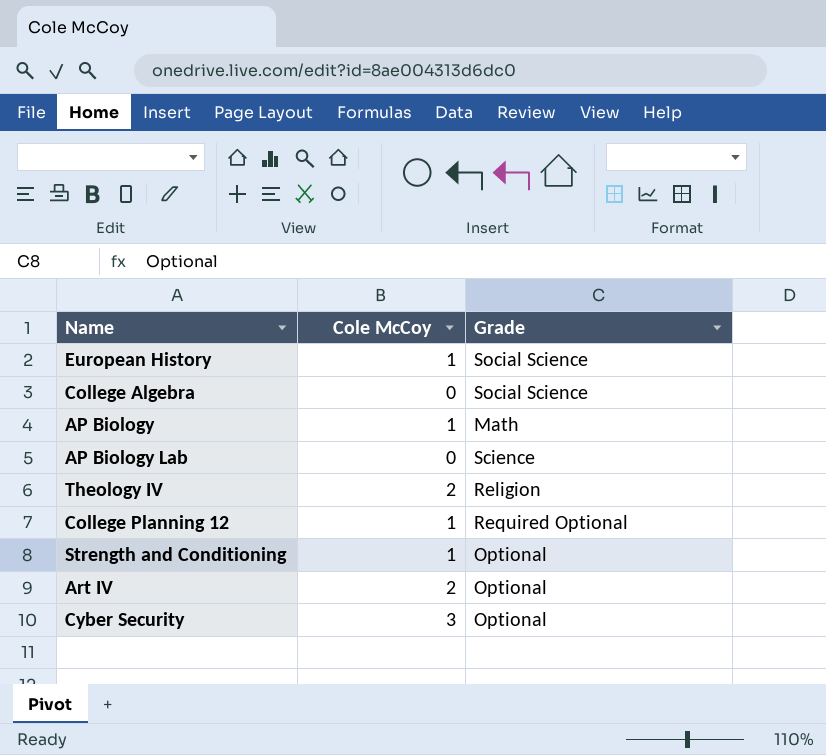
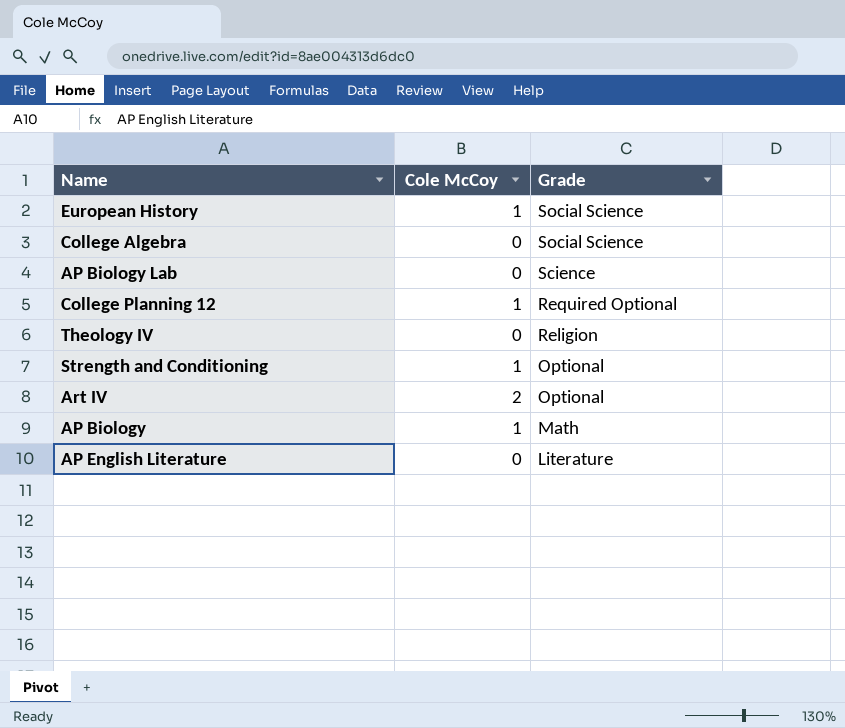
row order: none -> Grade descending
row Cyber Security: 3 | Optional -> none
Theology IV | Cole McCoy: 2 -> 0
row AP English Literature: none -> 0 | Literature

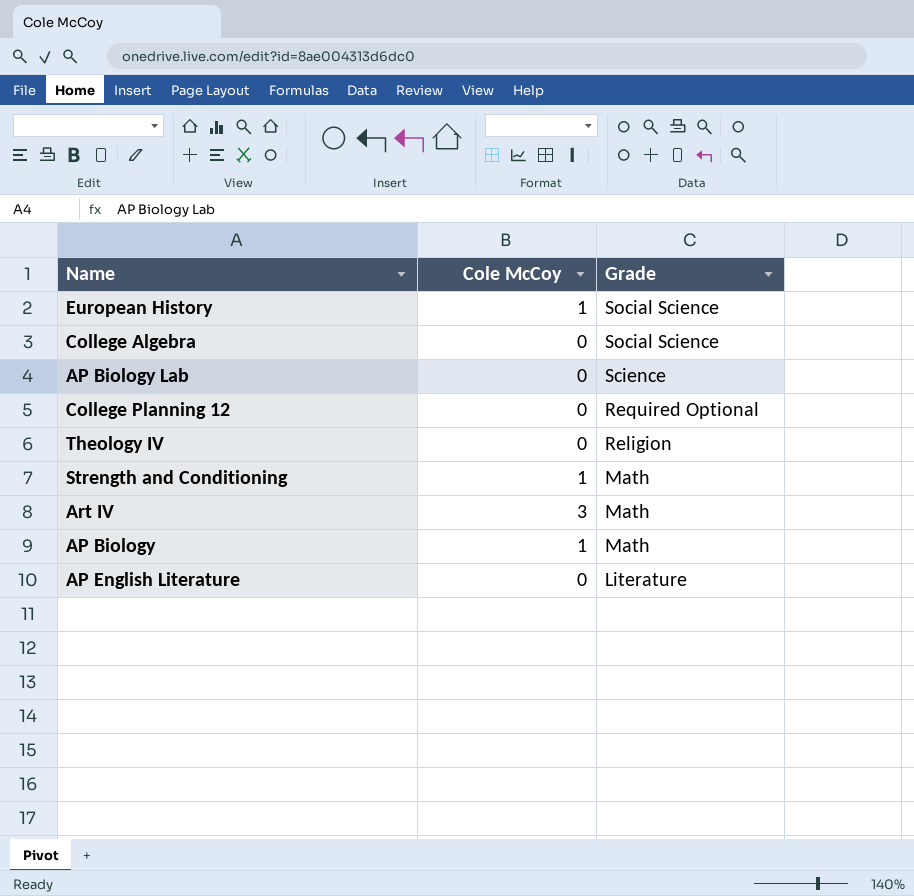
College Planning 12 | Cole McCoy: 1 -> 0
Strength and Conditioning | Grade: Optional -> Math
Art IV | Cole McCoy: 2 -> 3
Art IV | Grade: Optional -> Math

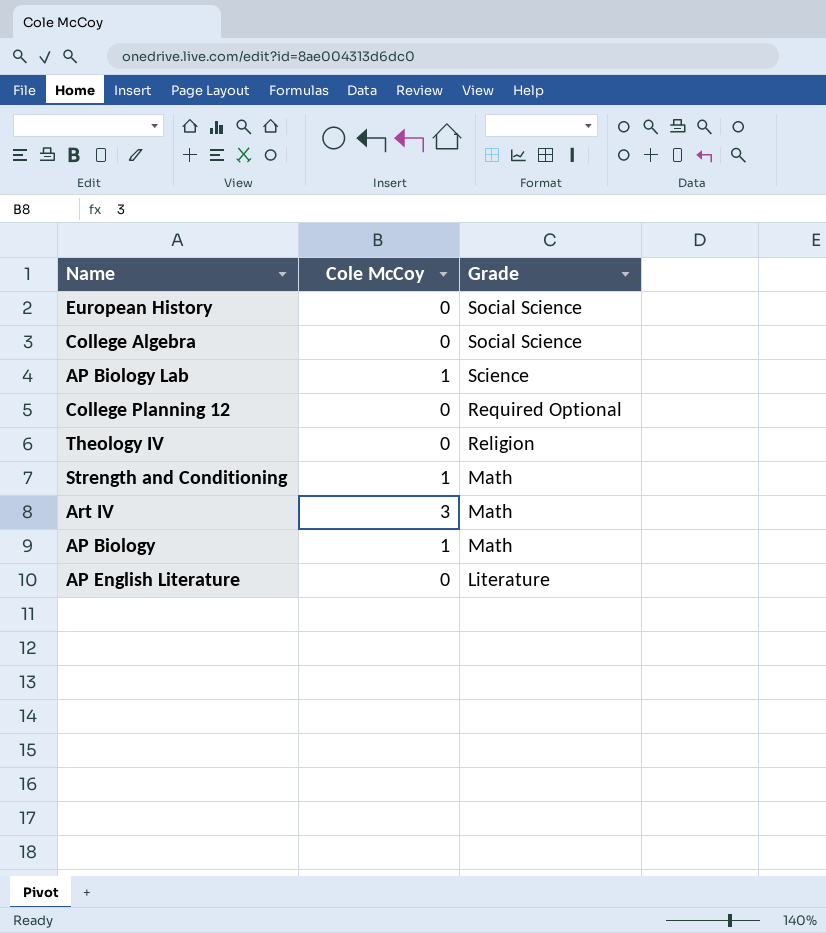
European History | Cole McCoy: 1 -> 0
AP Biology Lab | Cole McCoy: 0 -> 1

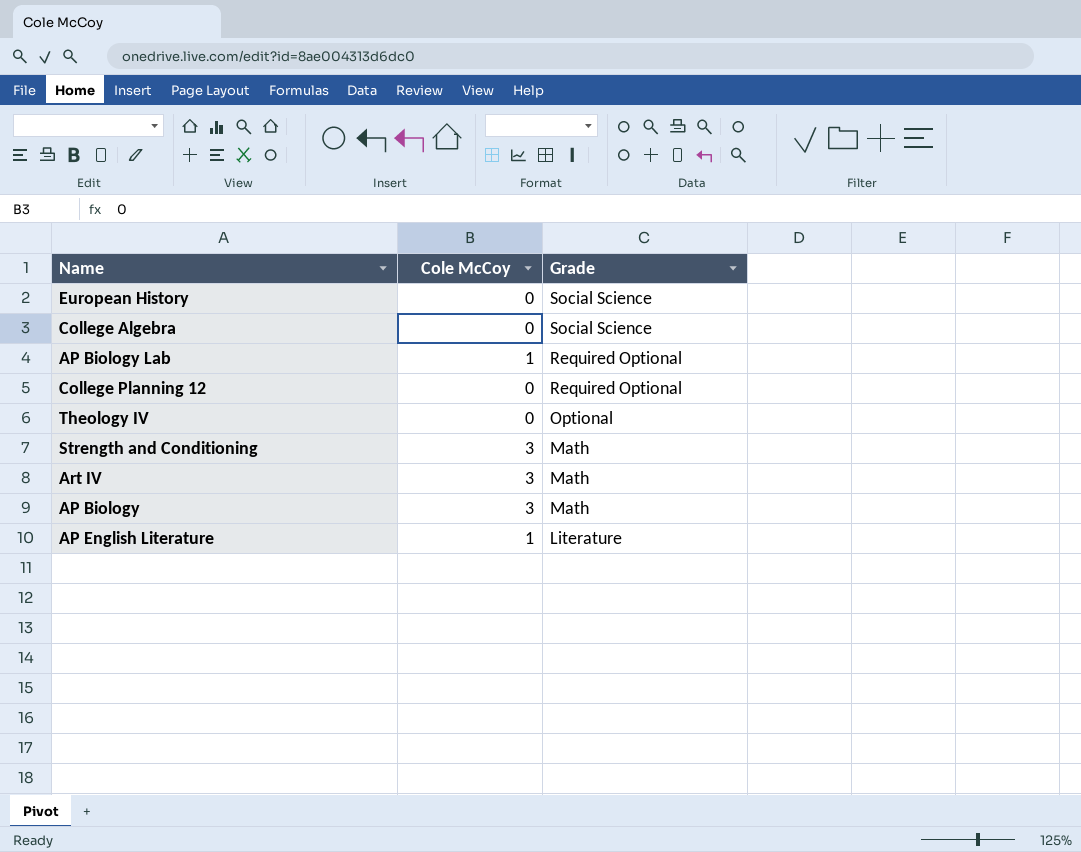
AP Biology Lab | Grade: Science -> Required Optional
Theology IV | Grade: Religion -> Optional
Strength and Conditioning | Cole McCoy: 1 -> 3
AP Biology | Cole McCoy: 1 -> 3
AP English Literature | Cole McCoy: 0 -> 1

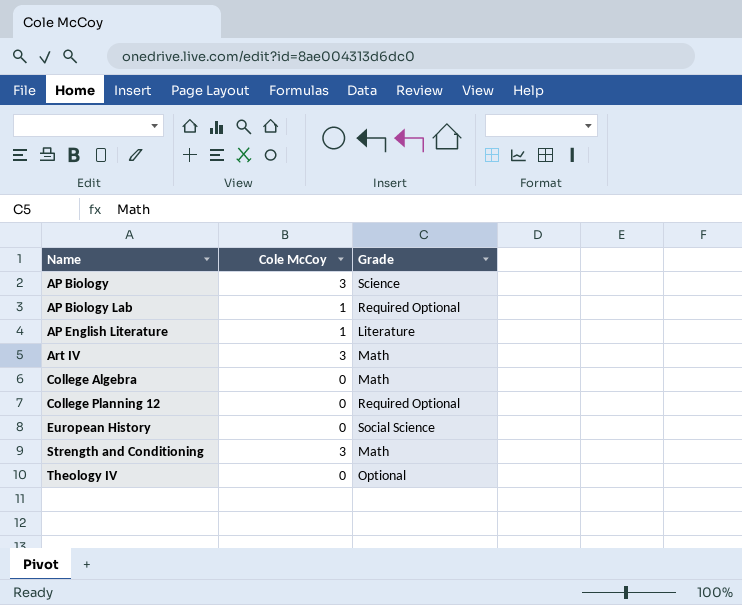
row order: Grade descending -> Name ascending
AP Biology | Grade: Math -> Science
College Algebra | Grade: Social Science -> Math

